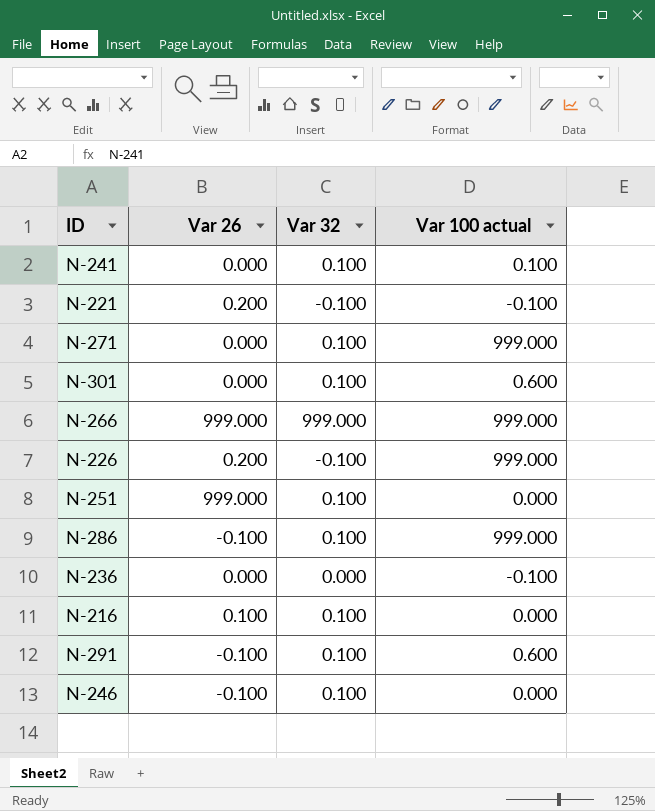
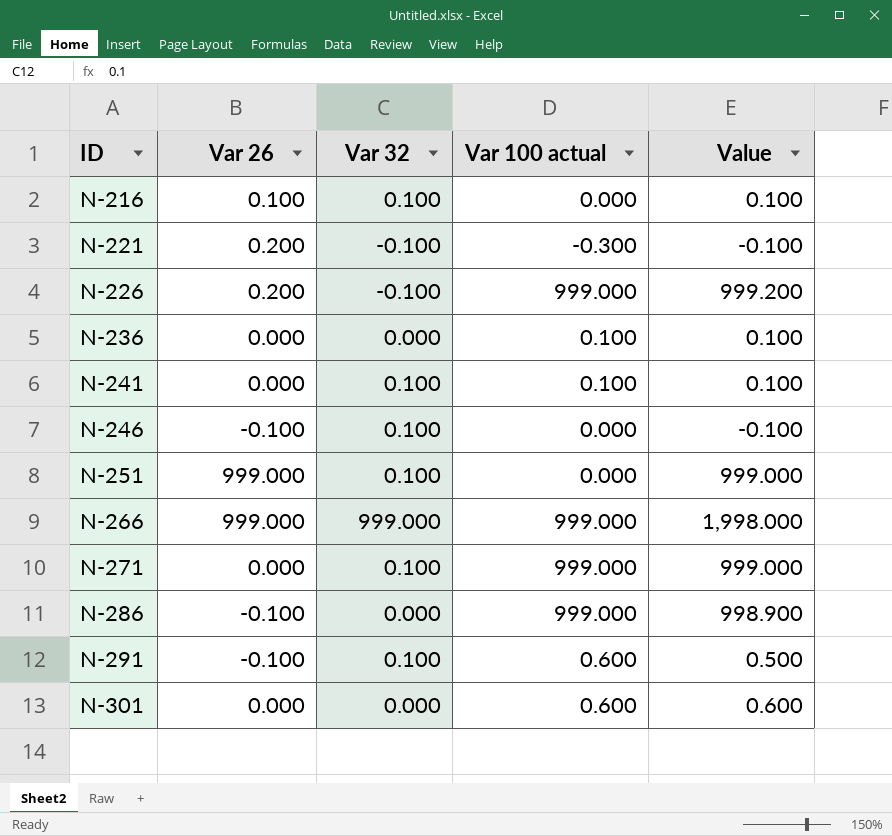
row order: none -> ID ascending
column Value | formula: none -> [Var 26] + [Var 100 actual]
N-221 | Var 100 actual: -0.100 -> -0.300
N-236 | Var 100 actual: -0.100 -> 0.100
N-286 | Var 32: 0.100 -> 0.000
N-301 | Var 32: 0.100 -> 0.000

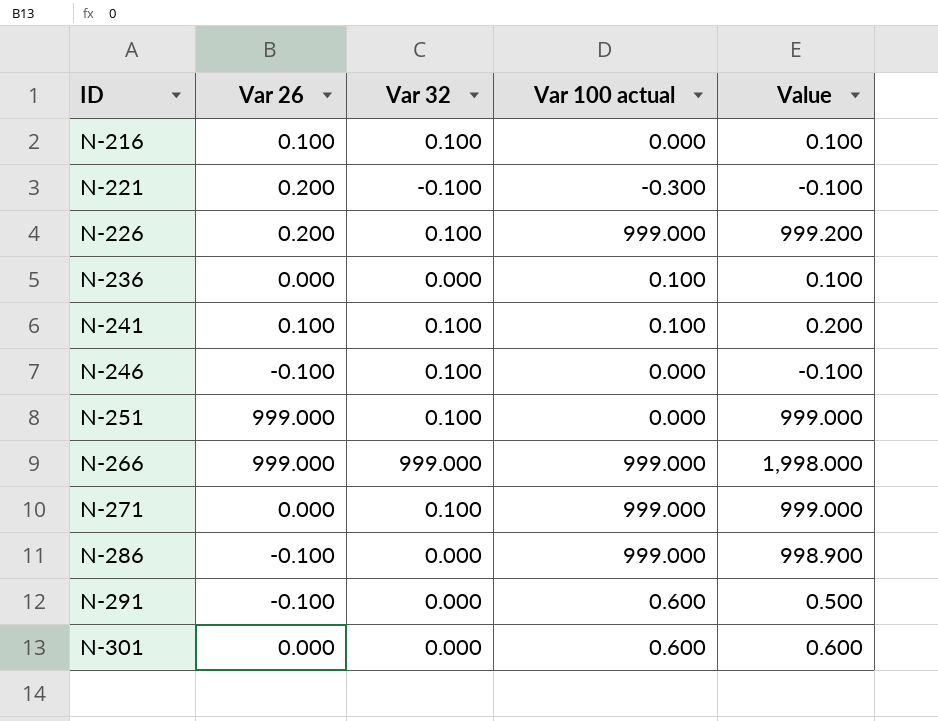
N-226 | Var 32: -0.100 -> 0.100
N-241 | Var 26: 0.000 -> 0.100
N-241 | Value: 0.100 -> 0.200
N-291 | Var 32: 0.100 -> 0.000

